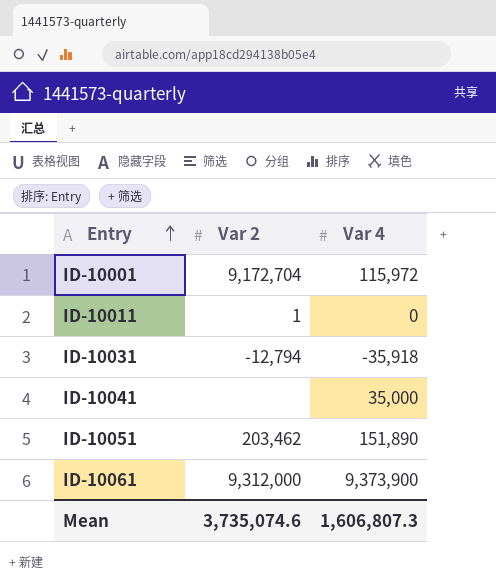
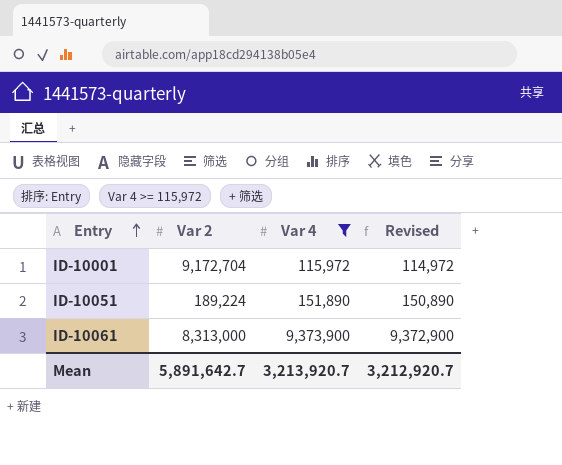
filter: none -> Var 4 >= 115,972
column Revised | formula: none -> [Var 4] - 1000
ID-10051 | Var 2: 203,462 -> 189,224
ID-10061 | Var 2: 9,312,000 -> 8,313,000
Mean | Var 2: 3,735,074.6 -> 5,891,642.7
Mean | Var 4: 1,606,807.3 -> 3,213,920.7

